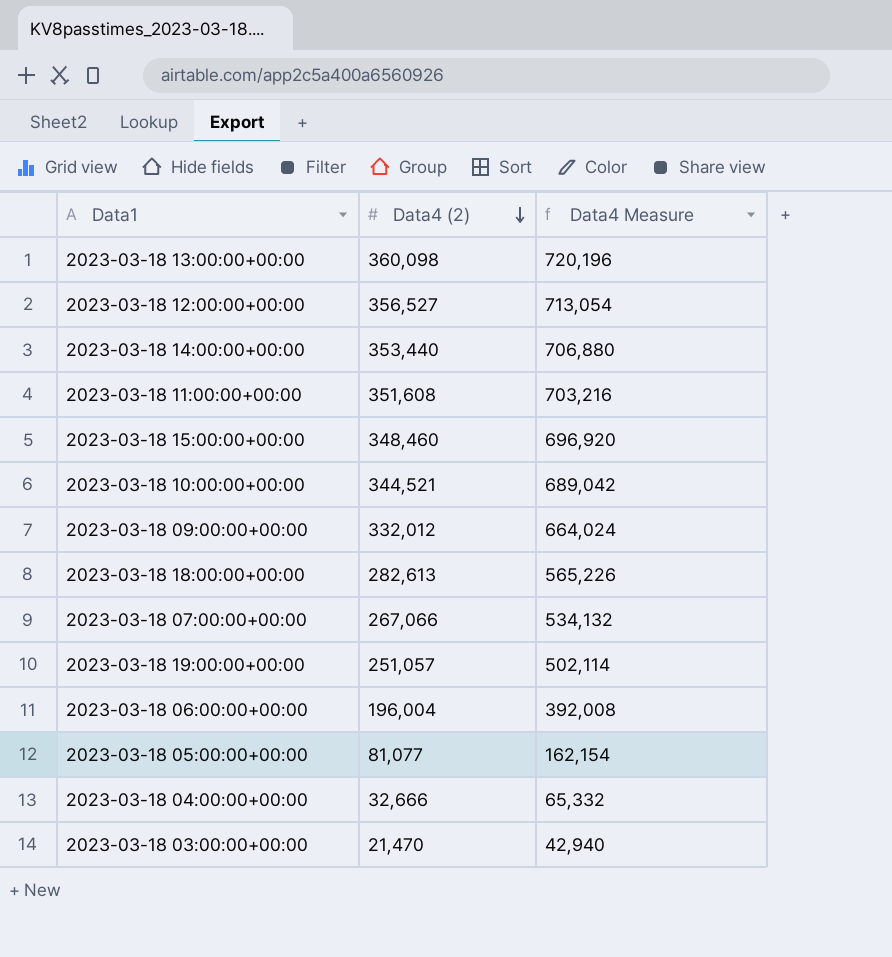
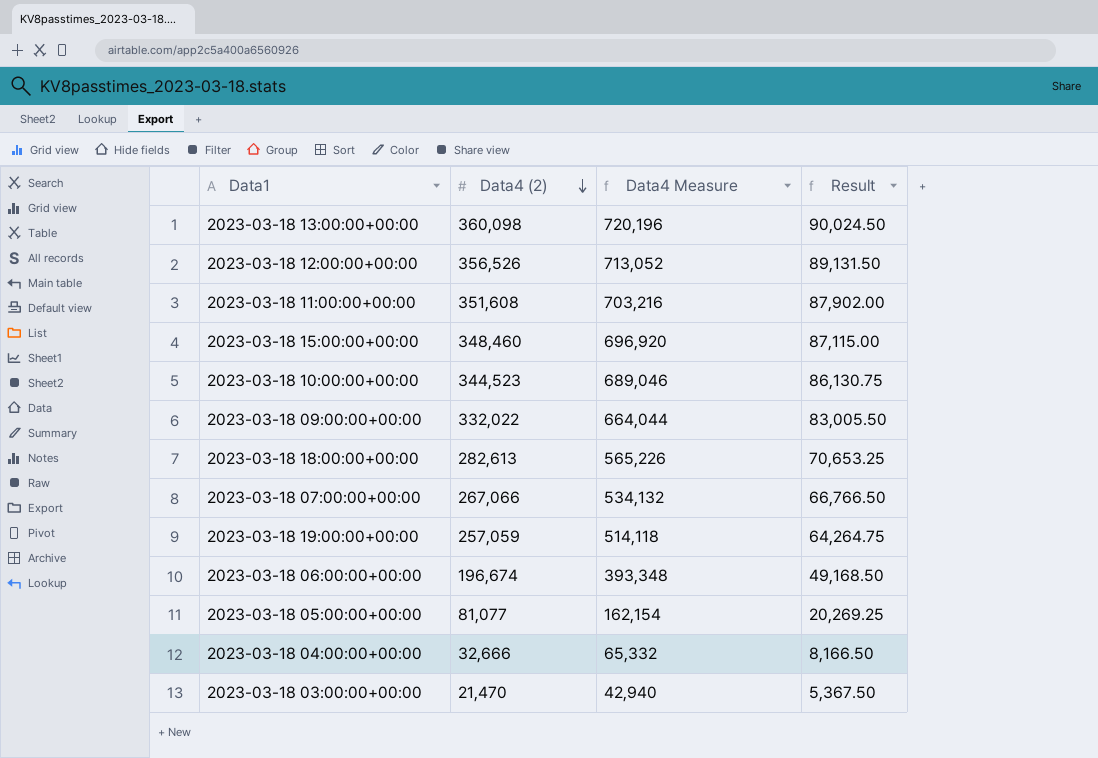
column Result | formula: none -> [Data4 (2)] * 0.25
row 2023-03-18 14:00:00+00:00: 353,440 | 706,880 -> none
2023-03-18 12:00:00+00:00 | Data4 (2): 356,527 -> 356,526
2023-03-18 12:00:00+00:00 | Data4 Measure: 713,054 -> 713,052
2023-03-18 10:00:00+00:00 | Data4 (2): 344,521 -> 344,523
2023-03-18 10:00:00+00:00 | Data4 Measure: 689,042 -> 689,046
2023-03-18 09:00:00+00:00 | Data4 (2): 332,012 -> 332,022
2023-03-18 09:00:00+00:00 | Data4 Measure: 664,024 -> 664,044
2023-03-18 19:00:00+00:00 | Data4 (2): 251,057 -> 257,059
2023-03-18 19:00:00+00:00 | Data4 Measure: 502,114 -> 514,118
2023-03-18 06:00:00+00:00 | Data4 (2): 196,004 -> 196,674
2023-03-18 06:00:00+00:00 | Data4 Measure: 392,008 -> 393,348

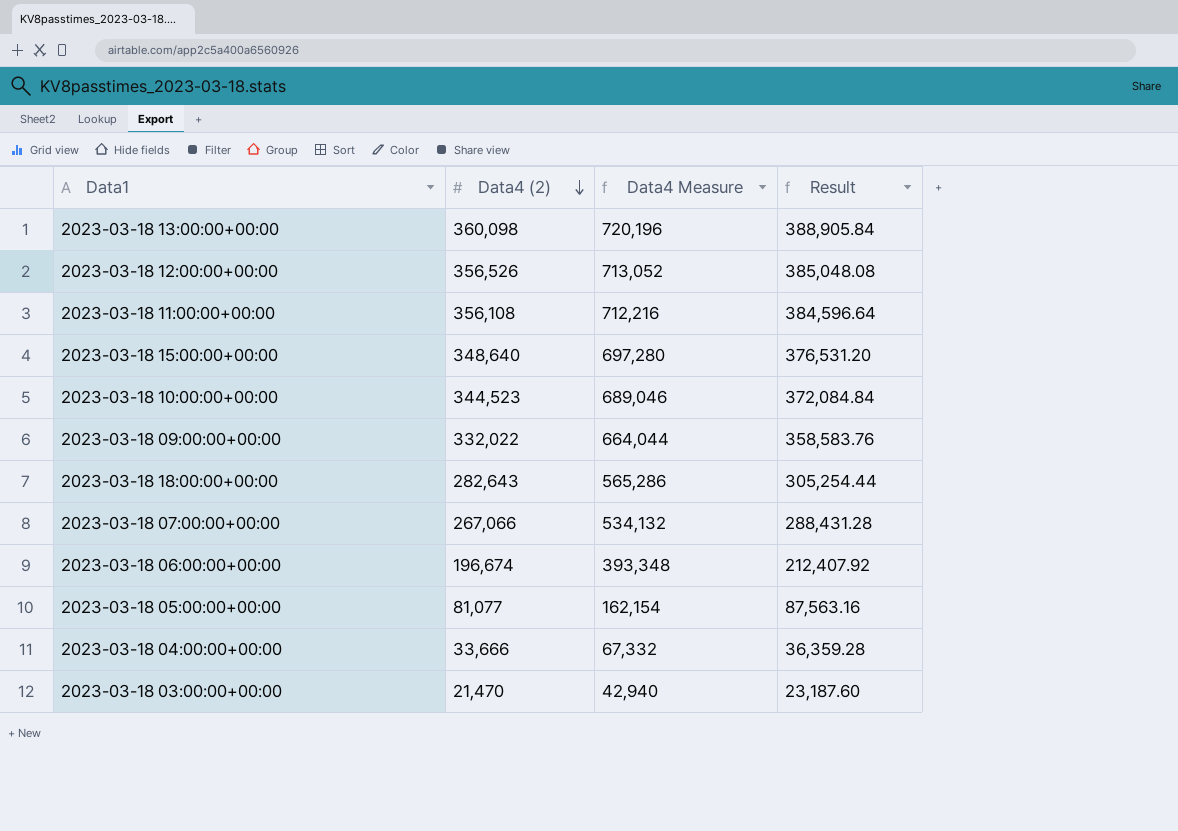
column Result | formula: [Data4 (2)] * 0.25 -> [Data4 (2)] * 1.08
row 2023-03-18 19:00:00+00:00: 257,059 | 514,118 | 64,264.75 -> none
2023-03-18 11:00:00+00:00 | Data4 (2): 351,608 -> 356,108
2023-03-18 11:00:00+00:00 | Data4 Measure: 703,216 -> 712,216
2023-03-18 15:00:00+00:00 | Data4 (2): 348,460 -> 348,640
2023-03-18 15:00:00+00:00 | Data4 Measure: 696,920 -> 697,280
2023-03-18 18:00:00+00:00 | Data4 (2): 282,613 -> 282,643
2023-03-18 18:00:00+00:00 | Data4 Measure: 565,226 -> 565,286
2023-03-18 04:00:00+00:00 | Data4 (2): 32,666 -> 33,666
2023-03-18 04:00:00+00:00 | Data4 Measure: 65,332 -> 67,332

